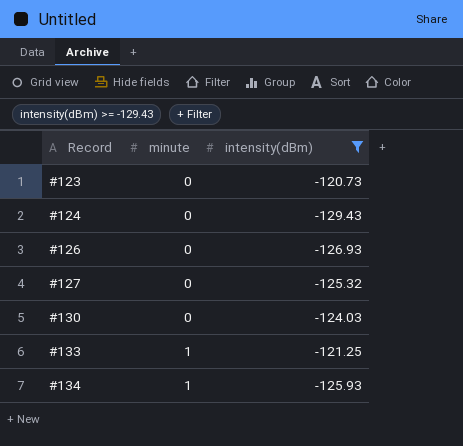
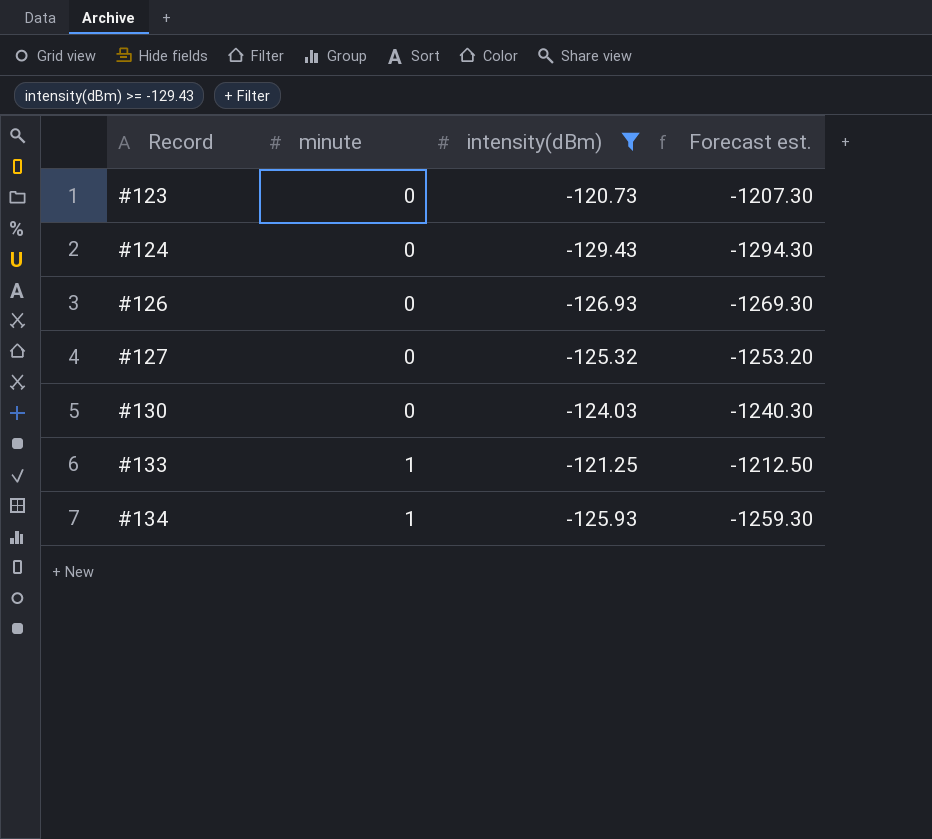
column Forecast est. | formula: none -> [intensity(dBm)] * 10

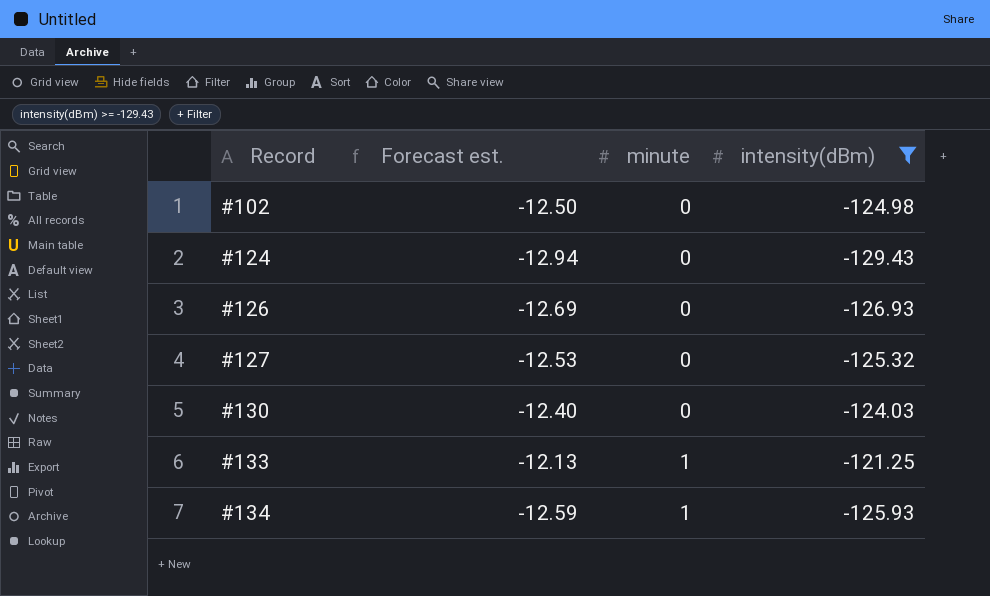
column Forecast est. | formula: [intensity(dBm)] * 10 -> [intensity(dBm)] * 0.1
column Forecast est. | position: 4 -> 2
row #123: 0 | -120.73 | -1207.30 -> none
row #102: none -> -12.50 | 0 | -124.98

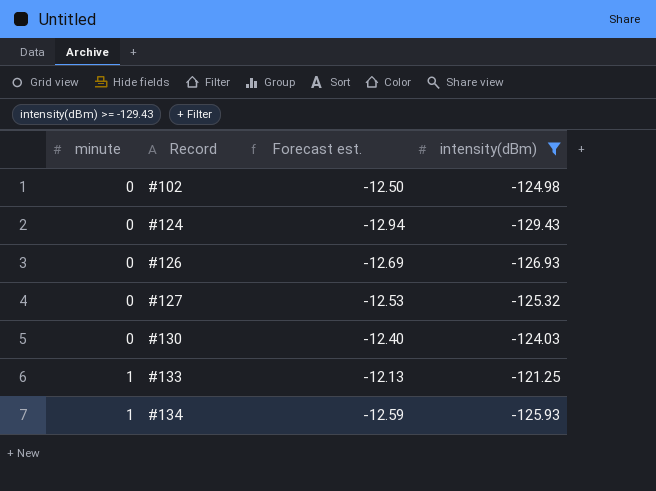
column minute | position: 3 -> 1

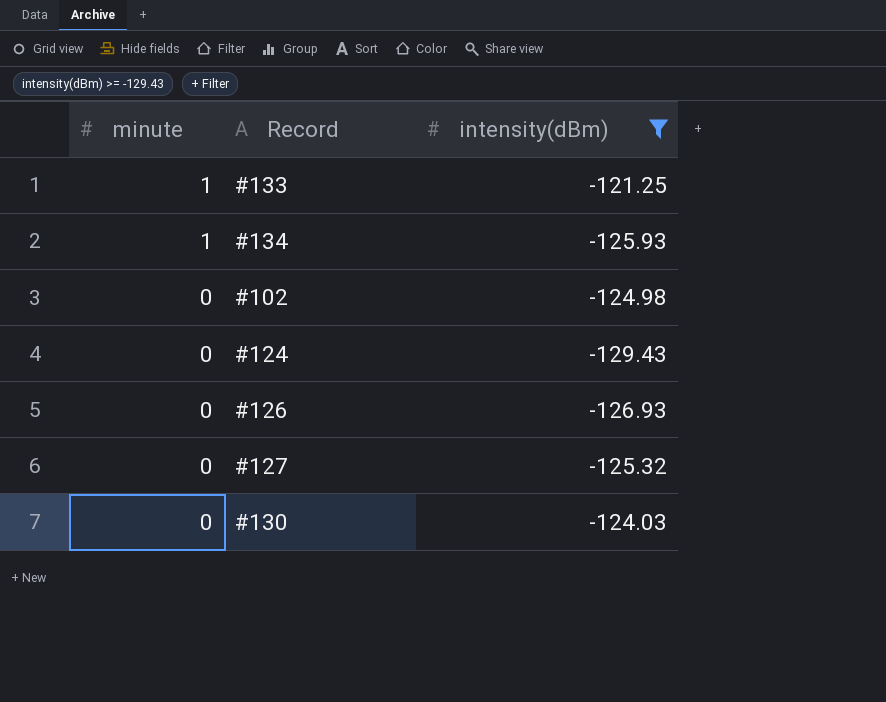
row order: minute ascending -> minute descending
column Forecast est. | formula: [intensity(dBm)] * 0.1 -> none

